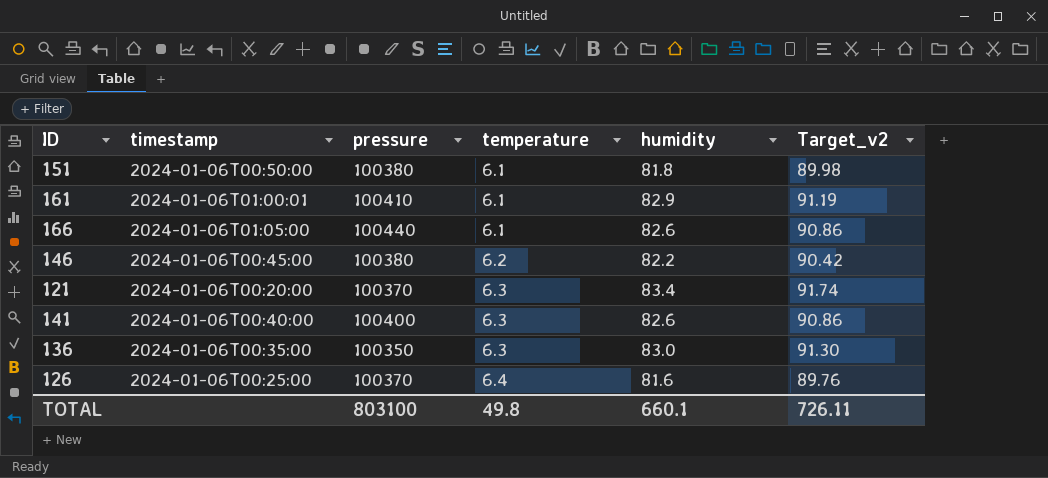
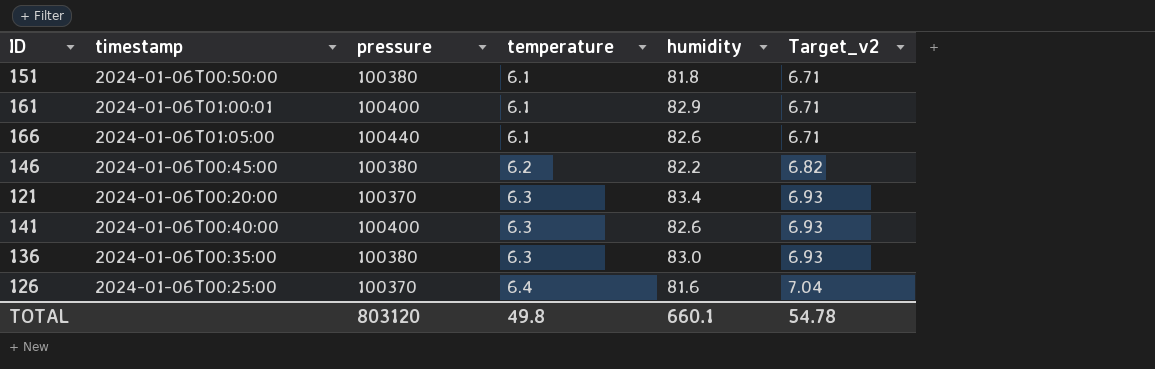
column Target_v2 | formula: [humidity] * 1.1 -> [temperature] * 1.1
161 | pressure: 100410 -> 100400
136 | pressure: 100350 -> 100380
TOTAL | pressure: 803100 -> 803120
TOTAL | Target_v2: 726.11 -> 54.78

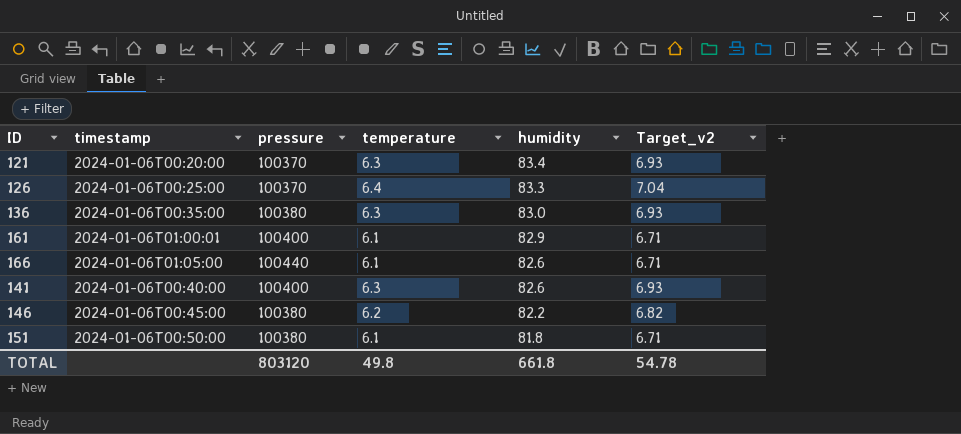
row order: temperature ascending -> humidity descending
126 | humidity: 81.6 -> 83.3
TOTAL | humidity: 660.1 -> 661.8

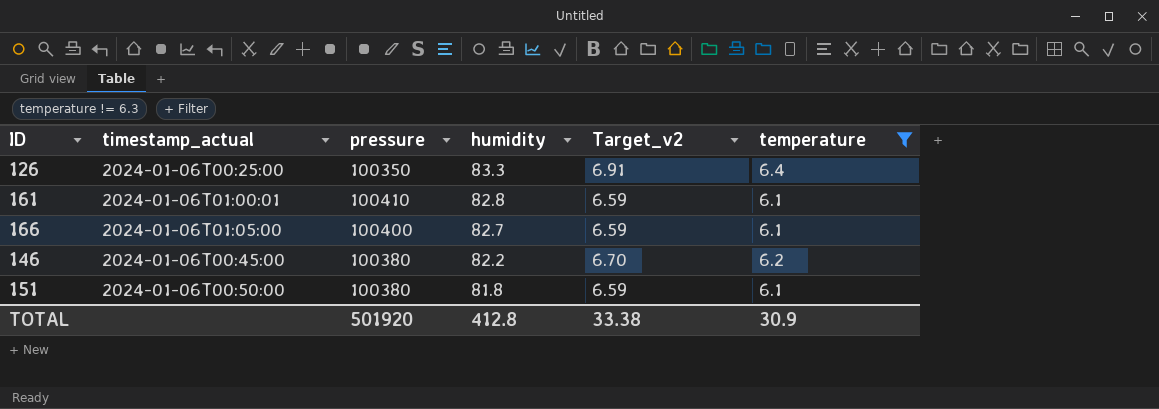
filter: none -> temperature != 6.3
column name: timestamp -> timestamp_actual
column Target_v2 | formula: [temperature] * 1.1 -> [temperature] * 1.08
column temperature | position: 4 -> 6
126 | pressure: 100370 -> 100350
161 | pressure: 100400 -> 100410
161 | humidity: 82.9 -> 82.8
166 | pressure: 100440 -> 100400
166 | humidity: 82.6 -> 82.7
TOTAL | pressure: 803120 -> 501920
TOTAL | humidity: 661.8 -> 412.8
TOTAL | Target_v2: 54.78 -> 33.38
TOTAL | temperature: 49.8 -> 30.9

